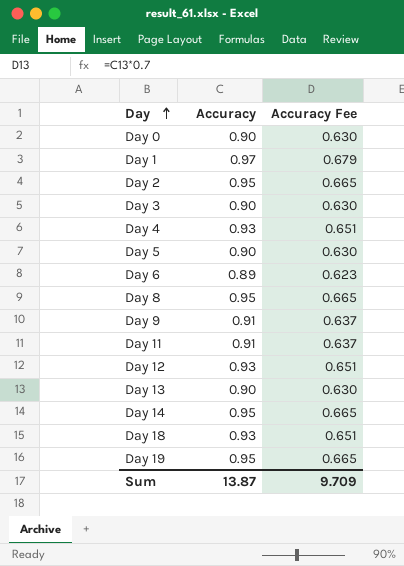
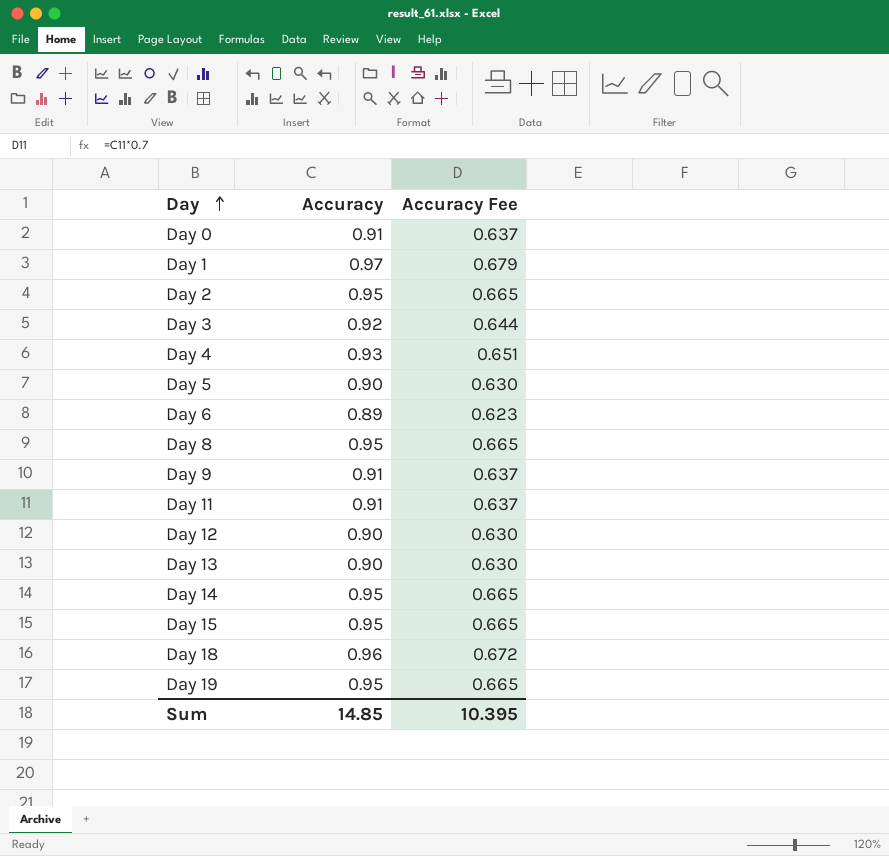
Day 0 | Accuracy: 0.90 -> 0.91
Day 0 | Accuracy Fee: 0.630 -> 0.637
Day 3 | Accuracy: 0.90 -> 0.92
Day 3 | Accuracy Fee: 0.630 -> 0.644
Day 12 | Accuracy: 0.93 -> 0.90
Day 12 | Accuracy Fee: 0.651 -> 0.630
row Day 15: none -> 0.95 | 0.665
Day 18 | Accuracy: 0.93 -> 0.96
Day 18 | Accuracy Fee: 0.651 -> 0.672
Sum | Accuracy: 13.87 -> 14.85
Sum | Accuracy Fee: 9.709 -> 10.395

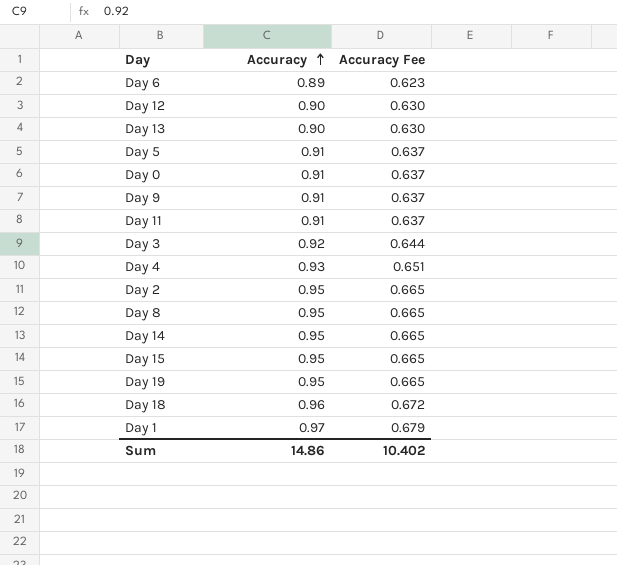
row order: Day ascending -> Accuracy ascending
Day 5 | Accuracy: 0.90 -> 0.91
Day 5 | Accuracy Fee: 0.630 -> 0.637
Sum | Accuracy: 14.85 -> 14.86
Sum | Accuracy Fee: 10.395 -> 10.402

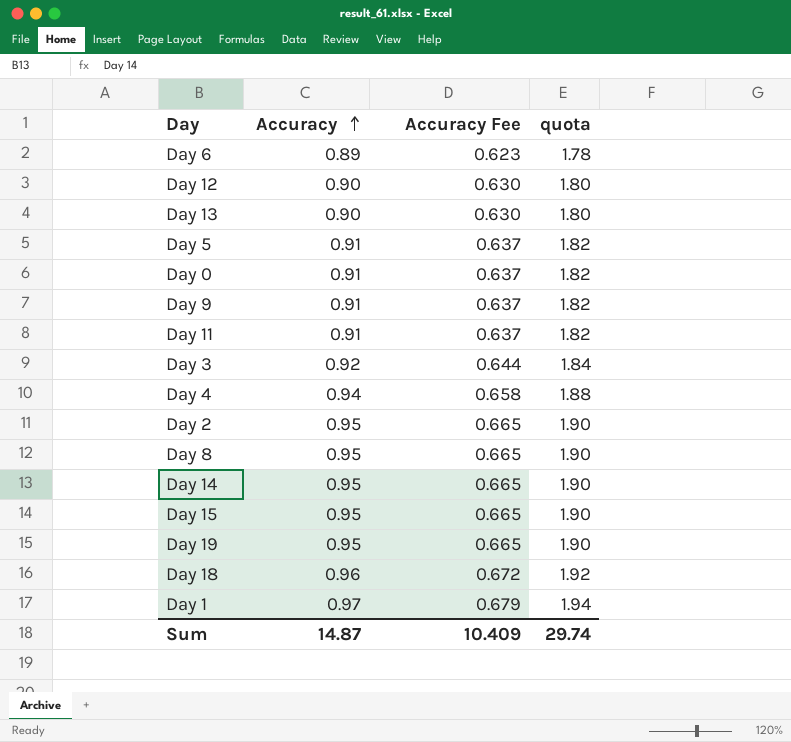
column quota | formula: none -> [Accuracy] * 2
Day 4 | Accuracy: 0.93 -> 0.94
Day 4 | Accuracy Fee: 0.651 -> 0.658
Sum | Accuracy: 14.86 -> 14.87
Sum | Accuracy Fee: 10.402 -> 10.409

